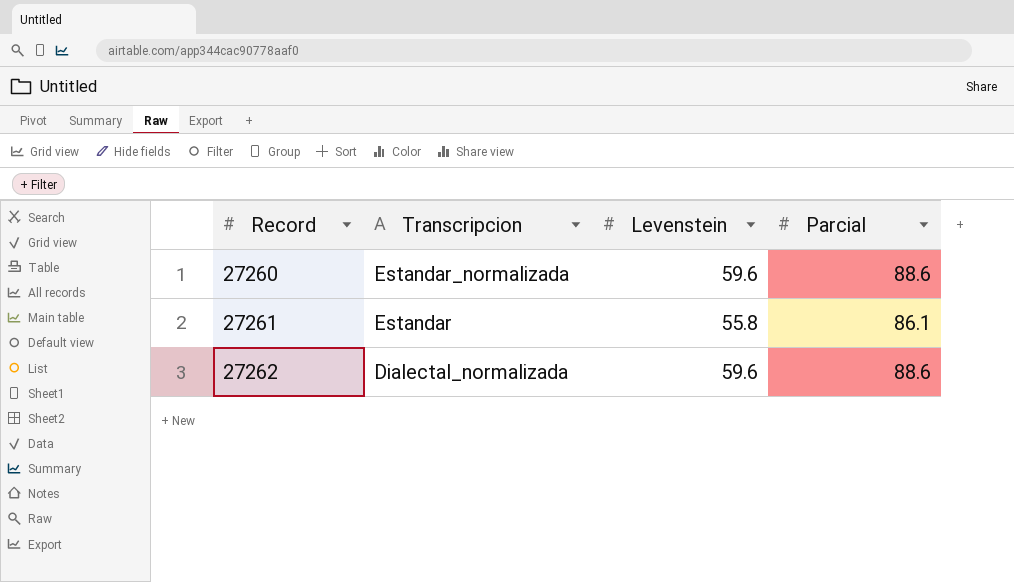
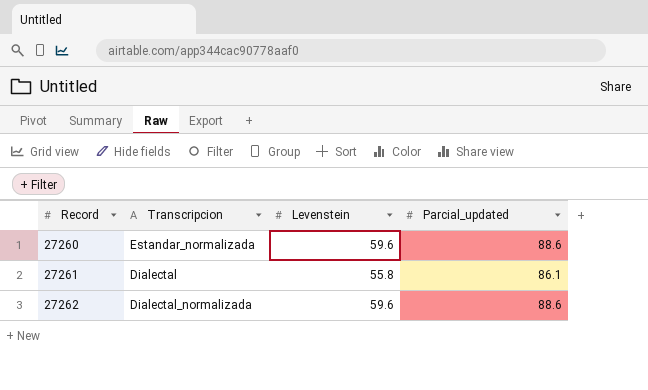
column name: Parcial -> Parcial_updated
27261 | Transcripcion: Estandar -> Dialectal

